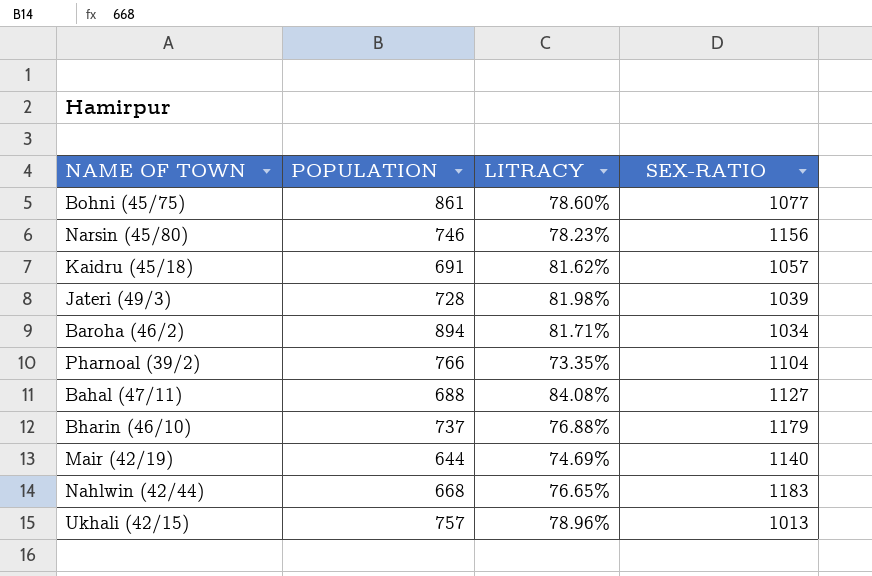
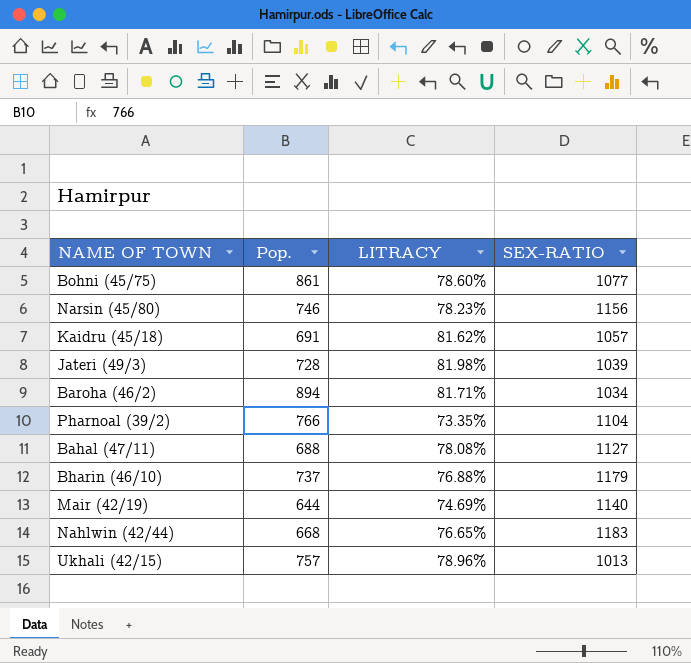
column name: POPULATION -> Pop.
Bahal (47/11) | LITRACY: 84.08% -> 78.08%

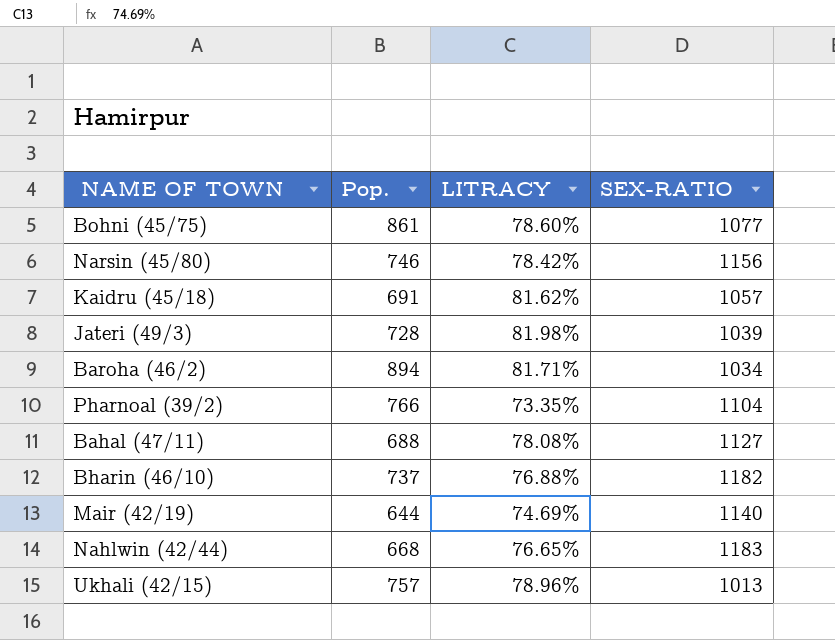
Narsin (45/80) | LITRACY: 78.23% -> 78.42%
Bharin (46/10) | SEX-RATIO: 1179 -> 1182

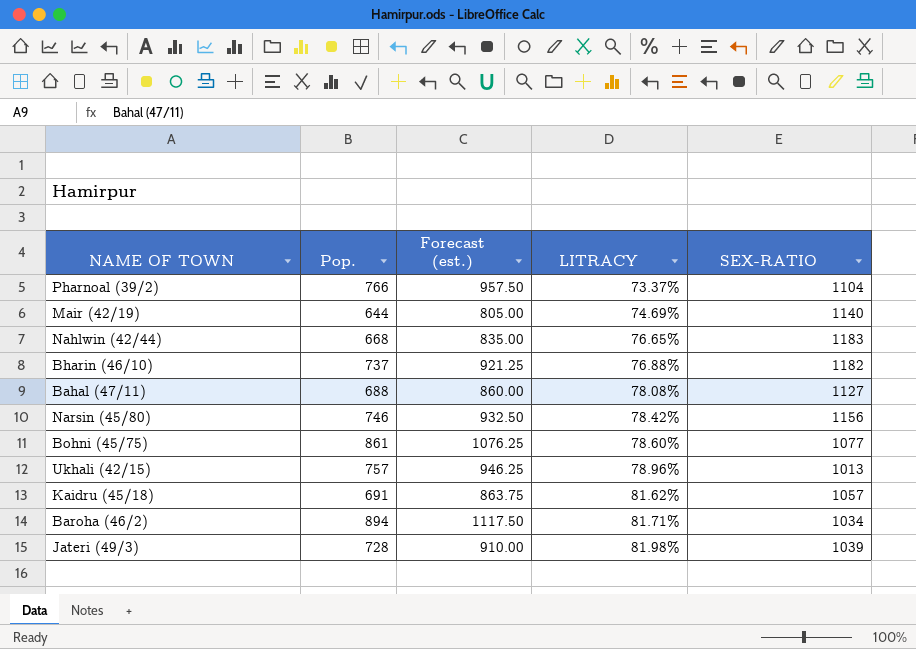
row order: none -> LITRACY ascending
column Forecast (est.) | formula: none -> [Pop.] * 1.25
Pharnoal (39/2) | LITRACY: 73.35% -> 73.37%

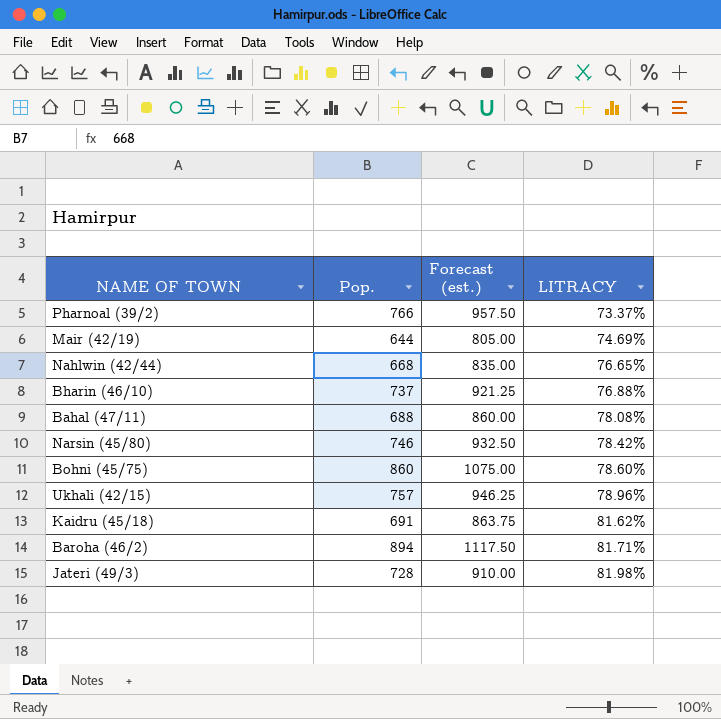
column SEX-RATIO | position: 5 -> none
Bohni (45/75) | Pop.: 861 -> 860
Bohni (45/75) | Forecast (est.): 1076.25 -> 1075.00

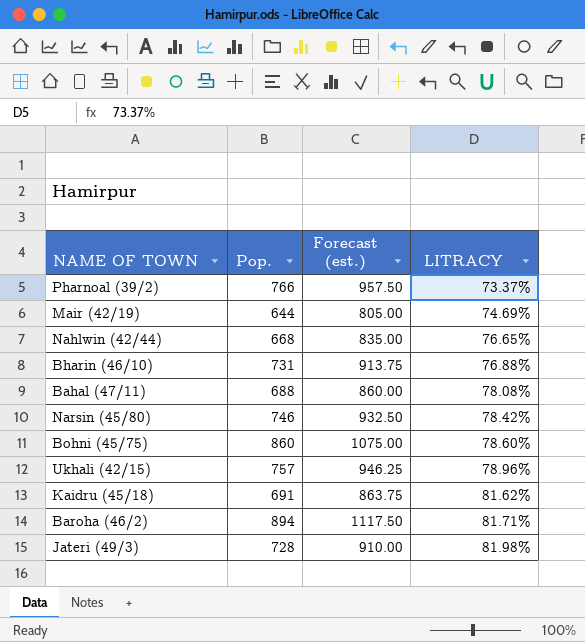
Bharin (46/10) | Pop.: 737 -> 731
Bharin (46/10) | Forecast (est.): 921.25 -> 913.75

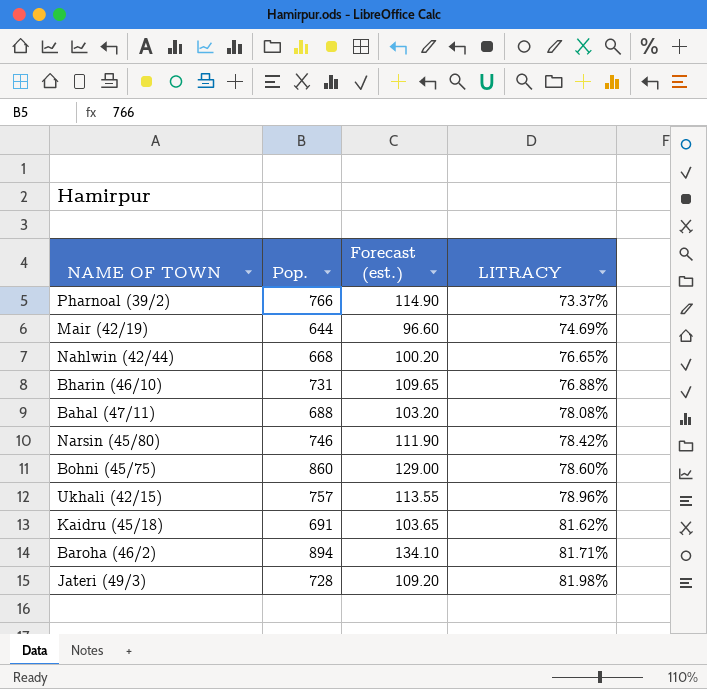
column Forecast (est.) | formula: [Pop.] * 1.25 -> [Pop.] * 0.15

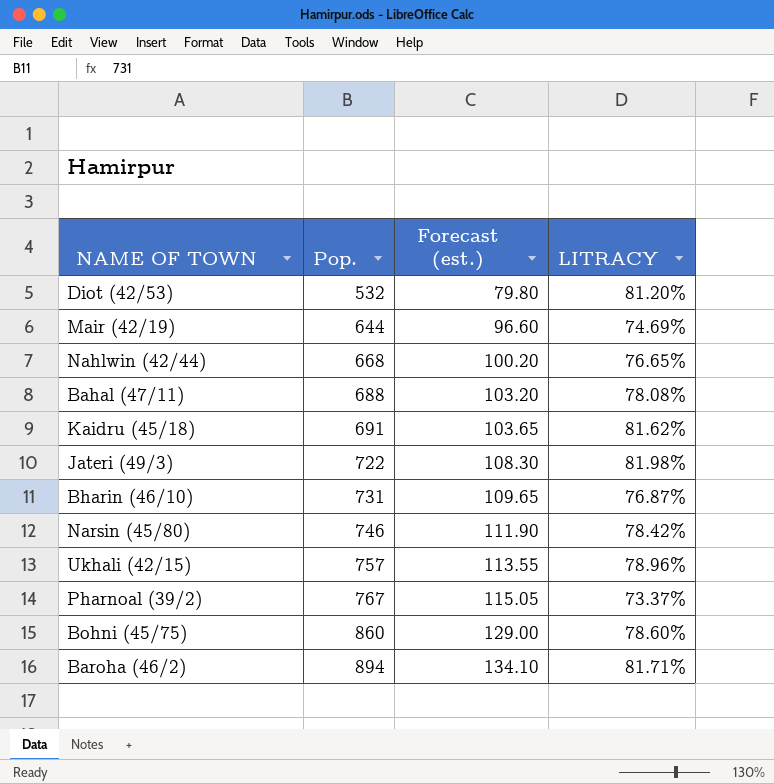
row order: LITRACY ascending -> Pop. ascending
row Diot (42/53): none -> 532 | 79.80 | 81.20%
Jateri (49/3) | Pop.: 728 -> 722
Jateri (49/3) | Forecast (est.): 109.20 -> 108.30
Bharin (46/10) | LITRACY: 76.88% -> 76.87%
Pharnoal (39/2) | Pop.: 766 -> 767
Pharnoal (39/2) | Forecast (est.): 114.90 -> 115.05

